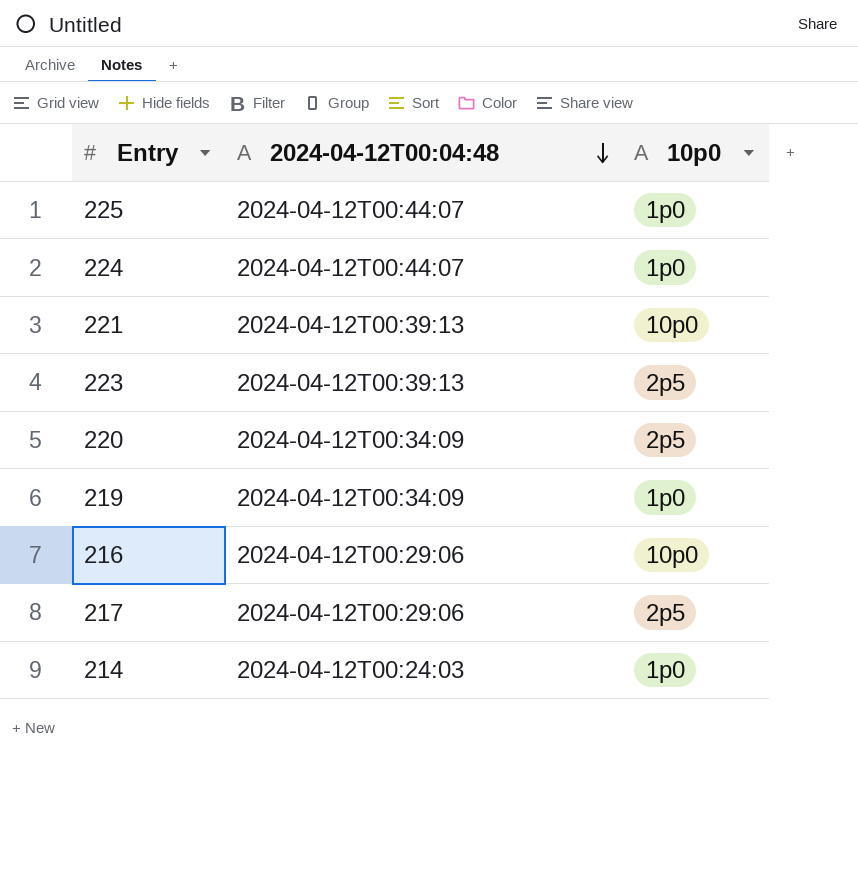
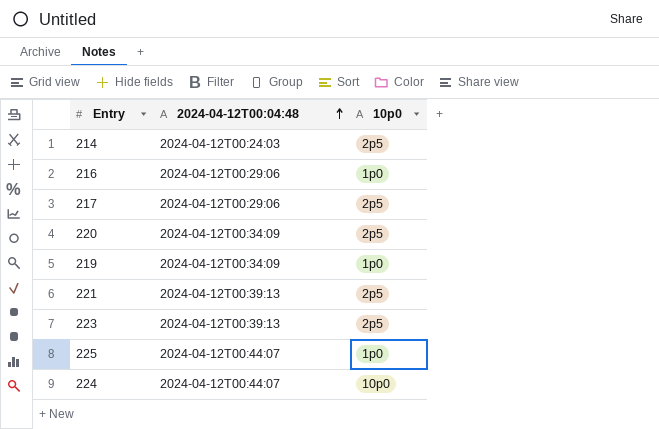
row order: 2024-04-12T00:04:48 descending -> 2024-04-12T00:04:48 ascending
214 | 10p0: 1p0 -> 2p5
216 | 10p0: 10p0 -> 1p0
221 | 10p0: 10p0 -> 2p5
224 | 10p0: 1p0 -> 10p0

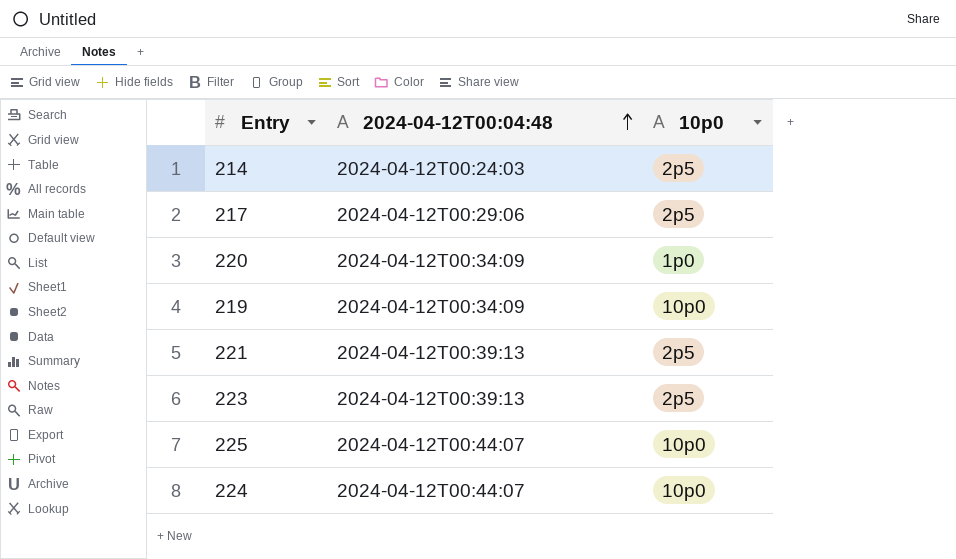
row 216: 2024-04-12T00:29:06 | 1p0 -> none
220 | 10p0: 2p5 -> 1p0
219 | 10p0: 1p0 -> 10p0
225 | 10p0: 1p0 -> 10p0

